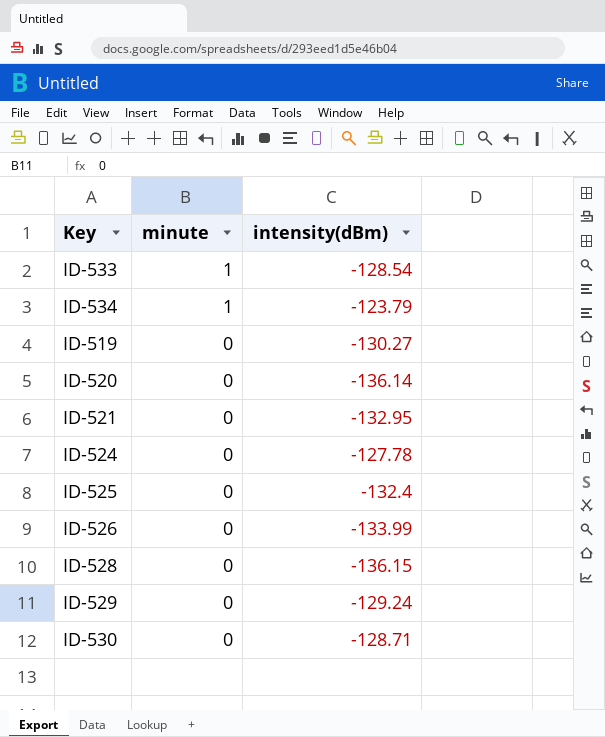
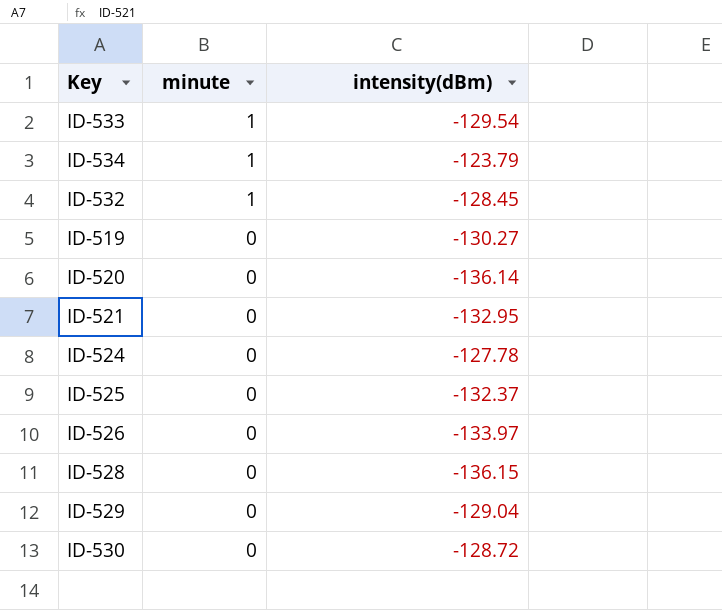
ID-533 | intensity(dBm): -128.54 -> -129.54
row ID-532: none -> 1 | -128.45
ID-525 | intensity(dBm): -132.4 -> -132.37
ID-526 | intensity(dBm): -133.99 -> -133.97
ID-529 | intensity(dBm): -129.24 -> -129.04
ID-530 | intensity(dBm): -128.71 -> -128.72

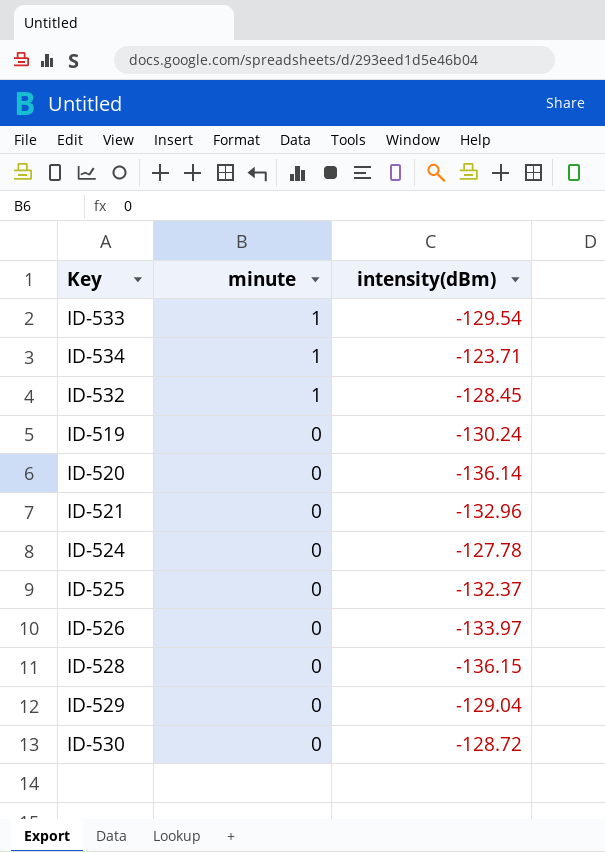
ID-534 | intensity(dBm): -123.79 -> -123.71
ID-519 | intensity(dBm): -130.27 -> -130.24
ID-521 | intensity(dBm): -132.95 -> -132.96

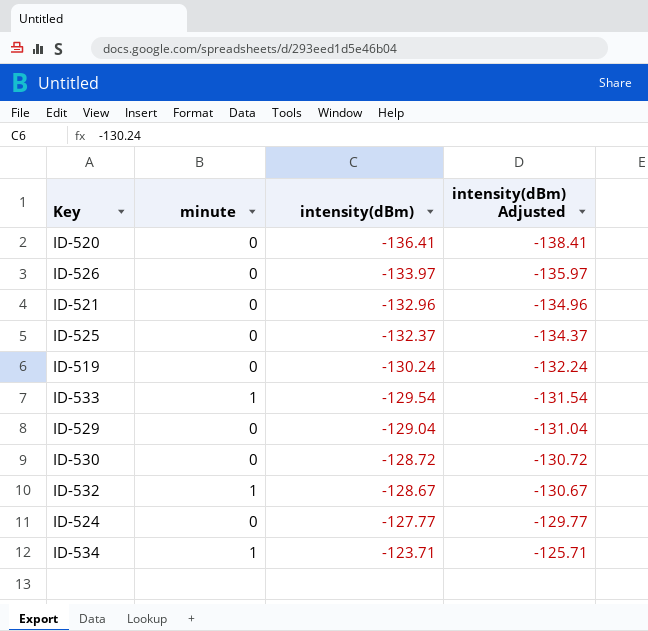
row order: minute descending -> intensity(dBm) ascending
column intensity(dBm) Adjusted | formula: none -> [intensity(dBm)] - 2
row ID-528: 0 | -136.15 -> none
ID-520 | intensity(dBm): -136.14 -> -136.41
ID-532 | intensity(dBm): -128.45 -> -128.67
ID-524 | intensity(dBm): -127.78 -> -127.77

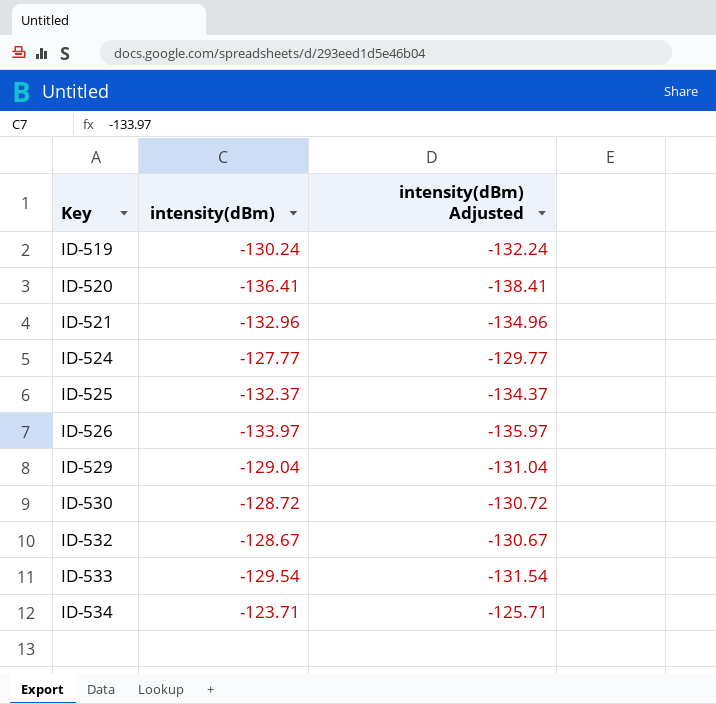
row order: intensity(dBm) ascending -> Key ascending
column minute | position: 2 -> none

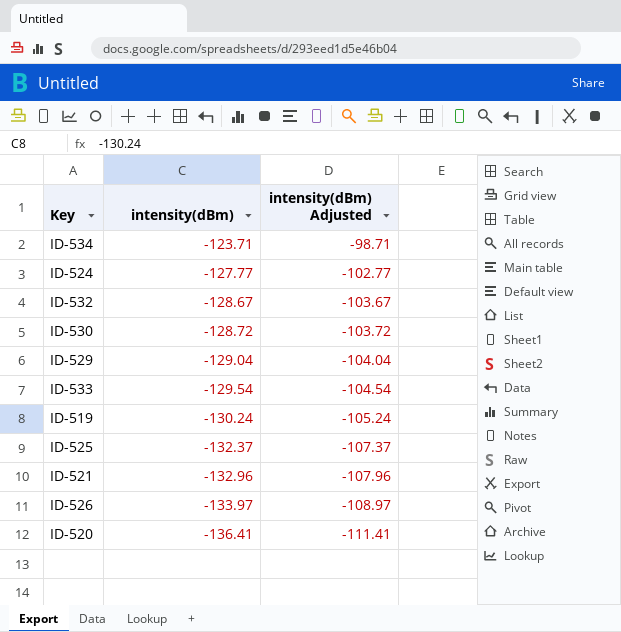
row order: Key ascending -> intensity(dBm) descending
column intensity(dBm) Adjusted | formula: [intensity(dBm)] - 2 -> [intensity(dBm)] + 25

